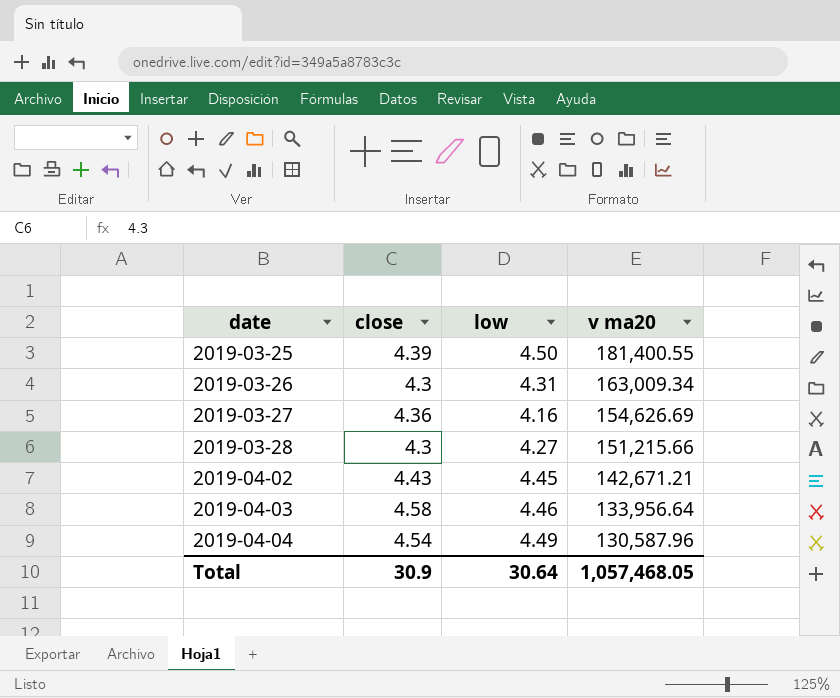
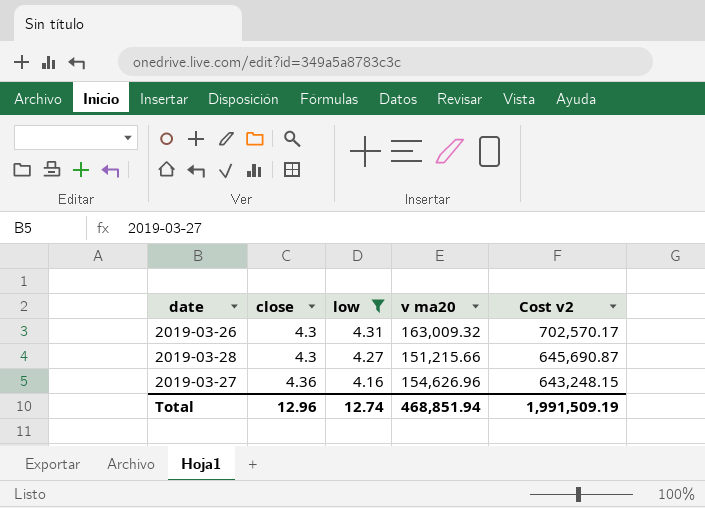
filter: none -> low <= 4.31
row order: date ascending -> close ascending
column Cost v2 | formula: none -> [low] * [v ma20]
2019-03-26 | v ma20: 163,009.34 -> 163,009.32
2019-03-27 | v ma20: 154,626.69 -> 154,626.96
Total | close: 30.9 -> 12.96
Total | low: 30.64 -> 12.74
Total | v ma20: 1,057,468.05 -> 468,851.94

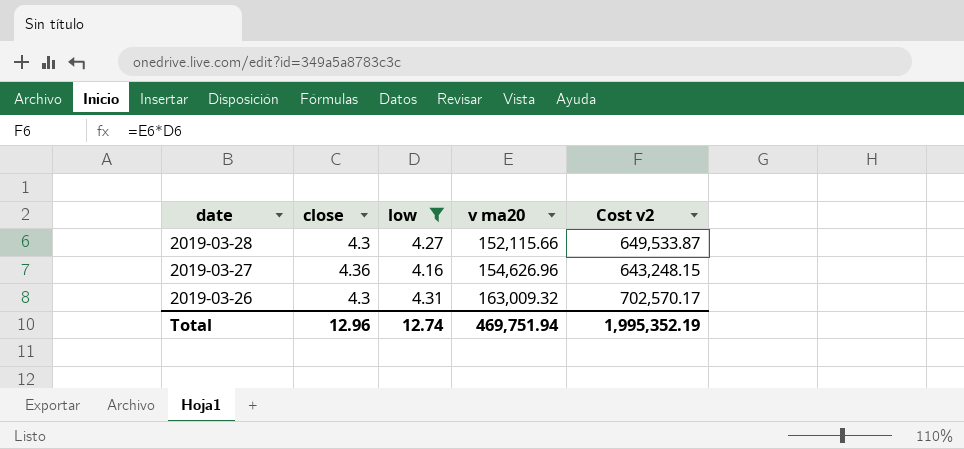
row order: close ascending -> date descending
2019-03-28 | v ma20: 151,215.66 -> 152,115.66
2019-03-28 | Cost v2: 645,690.87 -> 649,533.87
Total | v ma20: 468,851.94 -> 469,751.94
Total | Cost v2: 1,991,509.19 -> 1,995,352.19

